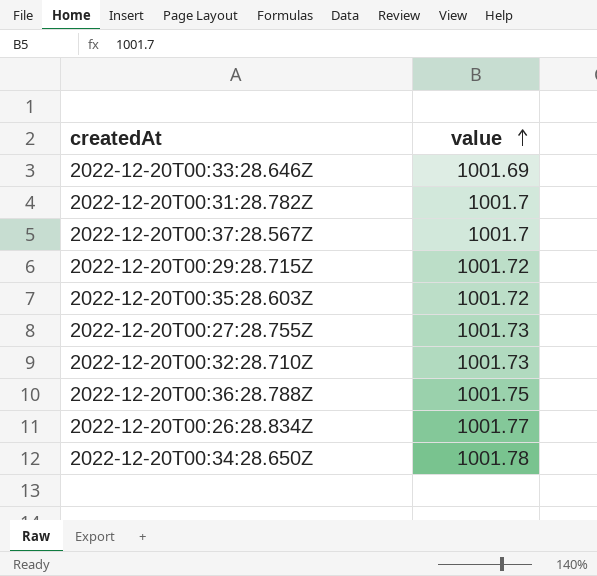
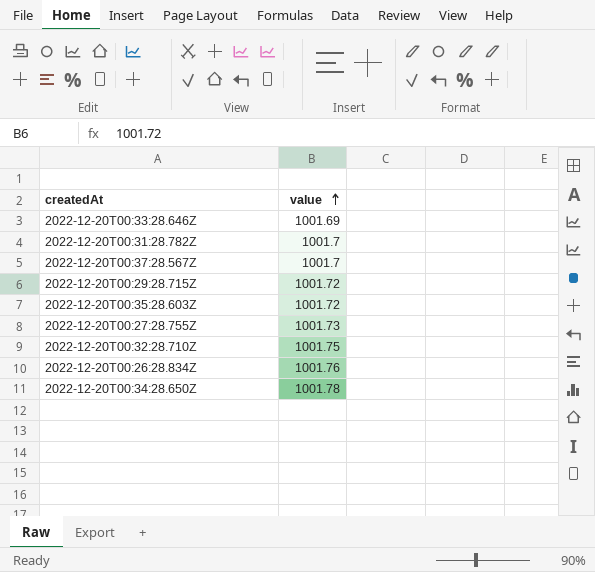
row 2022-12-20T00:36:28.788Z: 1001.75 -> none
2022-12-20T00:32:28.710Z | value: 1001.73 -> 1001.75
2022-12-20T00:26:28.834Z | value: 1001.77 -> 1001.76

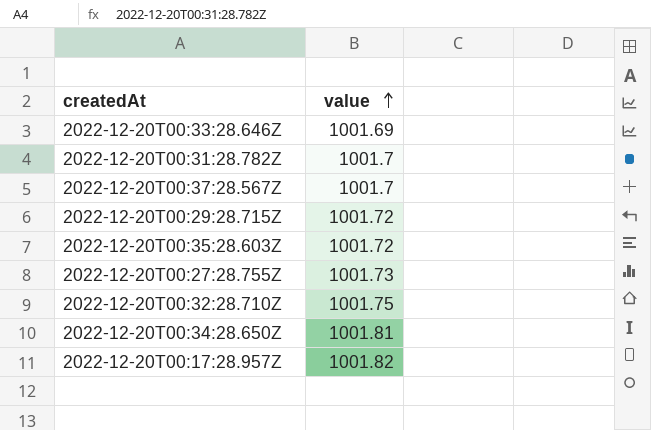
row 2022-12-20T00:26:28.834Z: 1001.76 -> none
2022-12-20T00:34:28.650Z | value: 1001.78 -> 1001.81
row 2022-12-20T00:17:28.957Z: none -> 1001.82

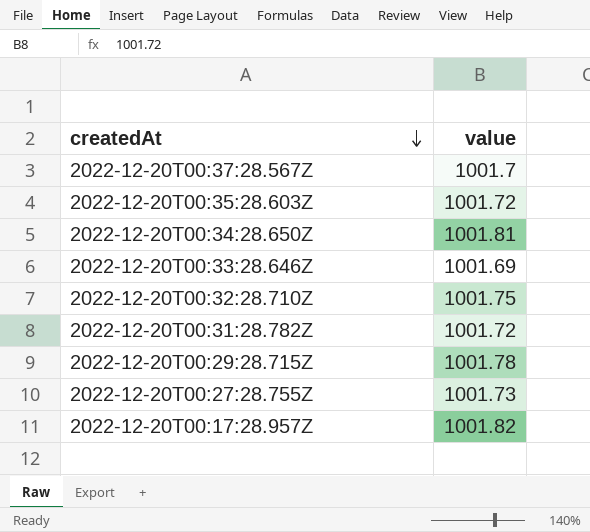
row order: value ascending -> createdAt descending
2022-12-20T00:31:28.782Z | value: 1001.7 -> 1001.72
2022-12-20T00:29:28.715Z | value: 1001.72 -> 1001.78

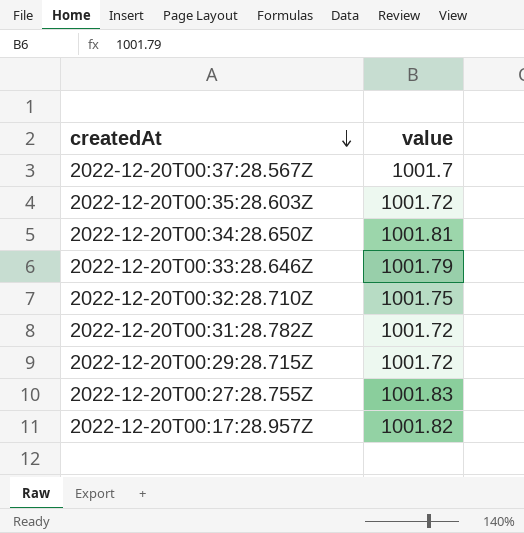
2022-12-20T00:33:28.646Z | value: 1001.69 -> 1001.79
2022-12-20T00:29:28.715Z | value: 1001.78 -> 1001.72
2022-12-20T00:27:28.755Z | value: 1001.73 -> 1001.83

